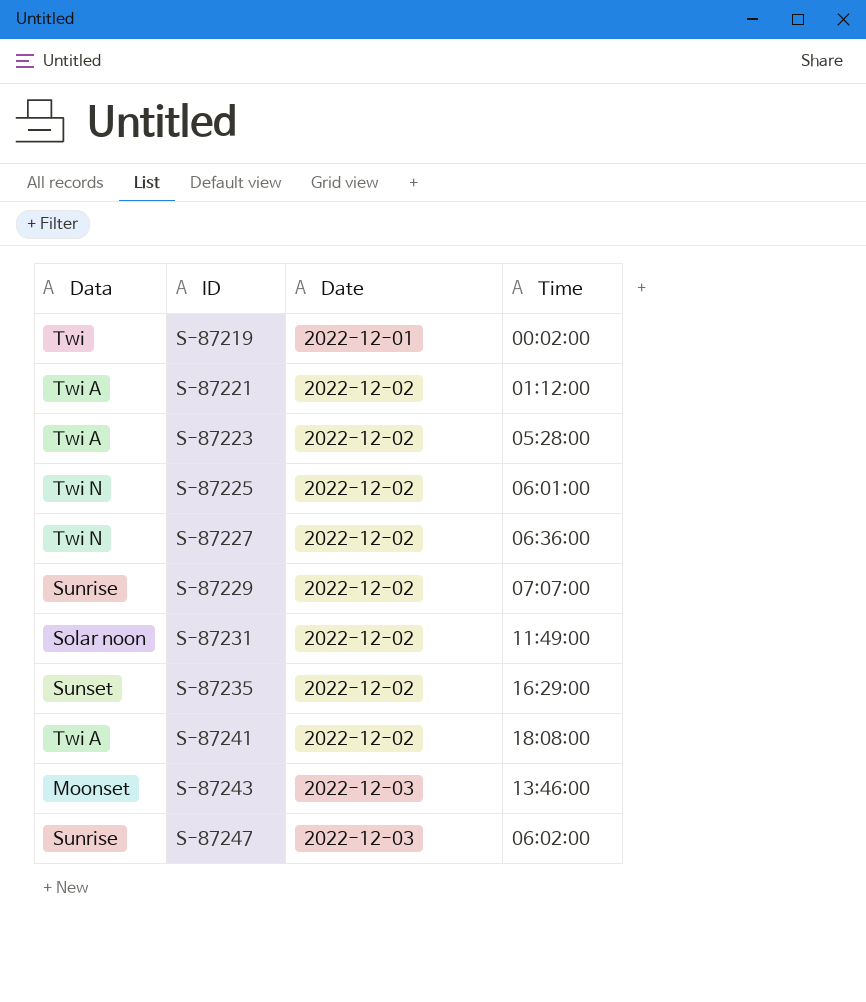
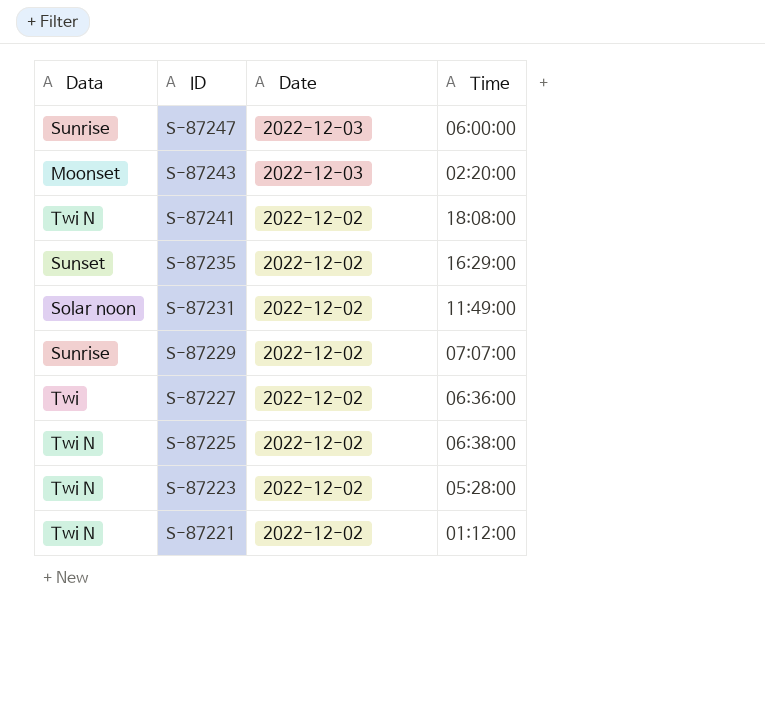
row order: ID ascending -> ID descending
row S-87219: Twi | 2022-12-01 | 00:02:00 -> none
S-87247 | Time: 06:02:00 -> 06:00:00
S-87243 | Time: 13:46:00 -> 02:20:00
S-87241 | Data: Twi A -> Twi N
S-87227 | Data: Twi N -> Twi
S-87225 | Time: 06:01:00 -> 06:38:00
S-87223 | Data: Twi A -> Twi N
S-87221 | Data: Twi A -> Twi N

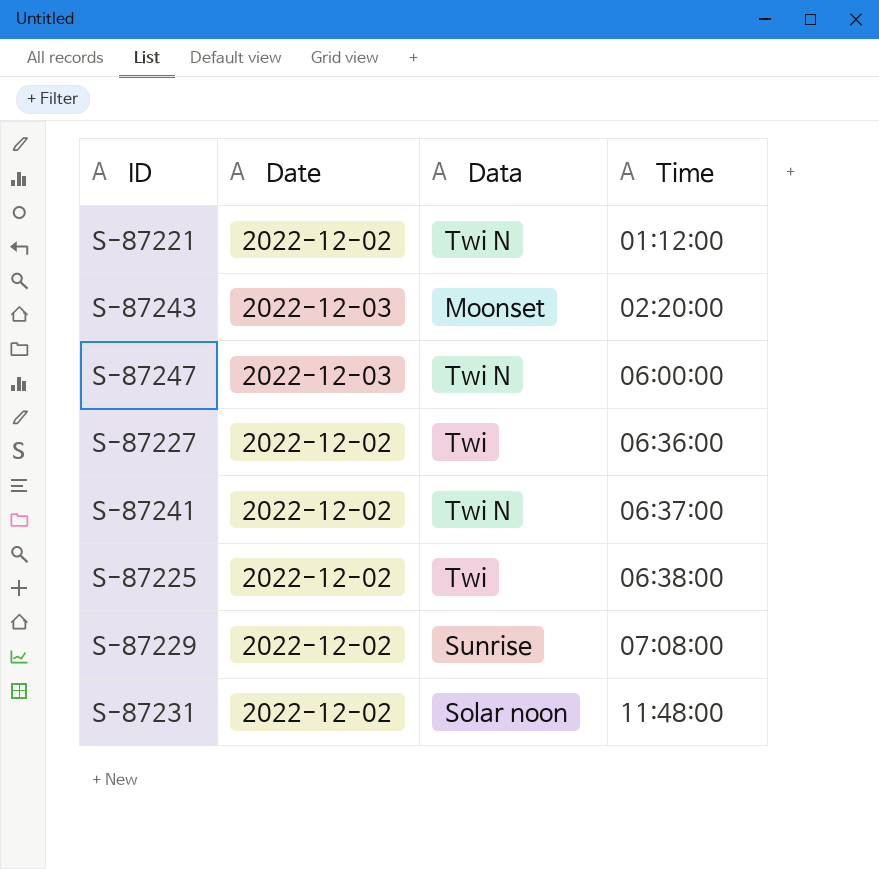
row order: ID descending -> Time ascending
column Data | position: 1 -> 3
row S-87235: Sunset | 2022-12-02 | 16:29:00 -> none
row S-87223: Twi N | 2022-12-02 | 05:28:00 -> none
S-87247 | Data: Sunrise -> Twi N
S-87241 | Time: 18:08:00 -> 06:37:00
S-87225 | Data: Twi N -> Twi
S-87229 | Time: 07:07:00 -> 07:08:00
S-87231 | Time: 11:49:00 -> 11:48:00

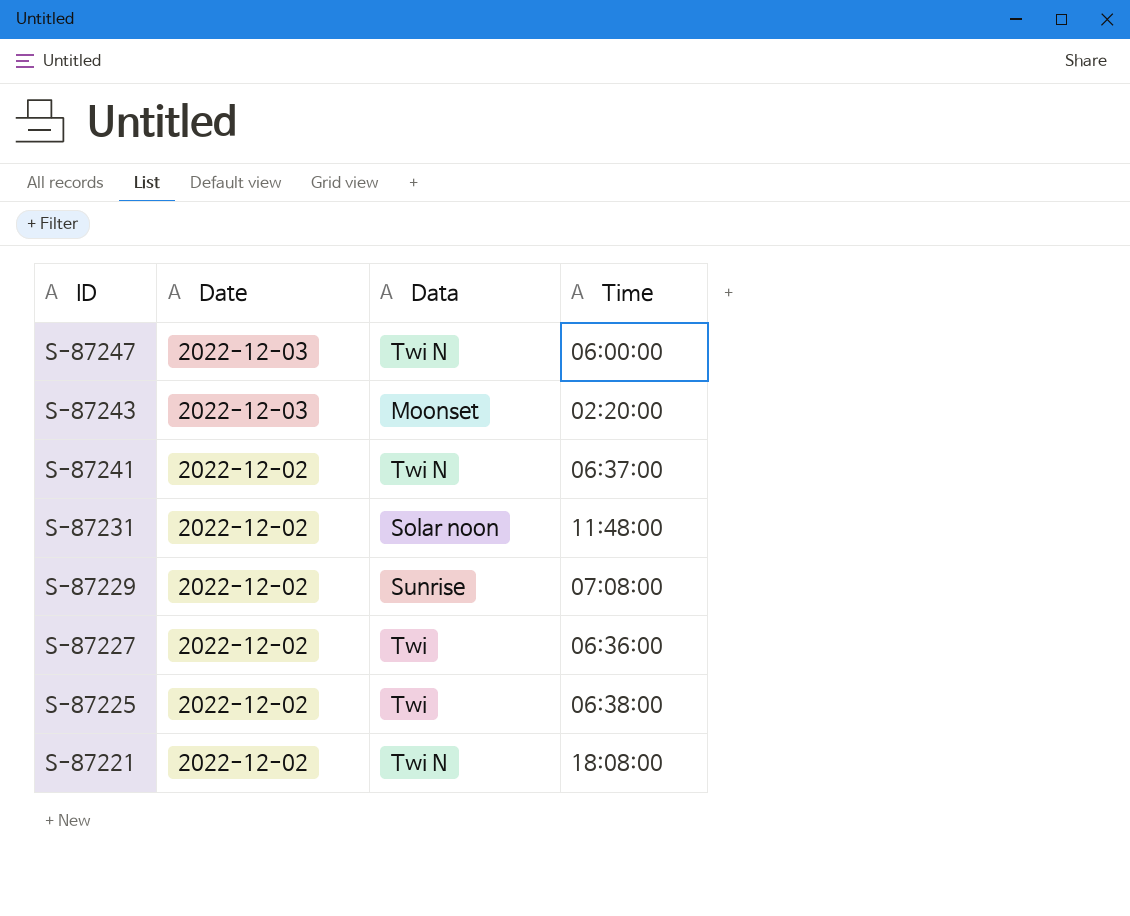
row order: Time ascending -> ID descending
S-87221 | Time: 01:12:00 -> 18:08:00

